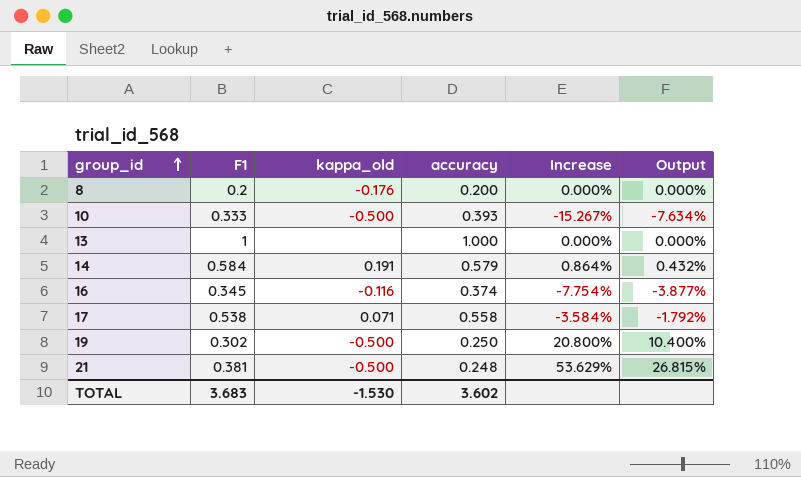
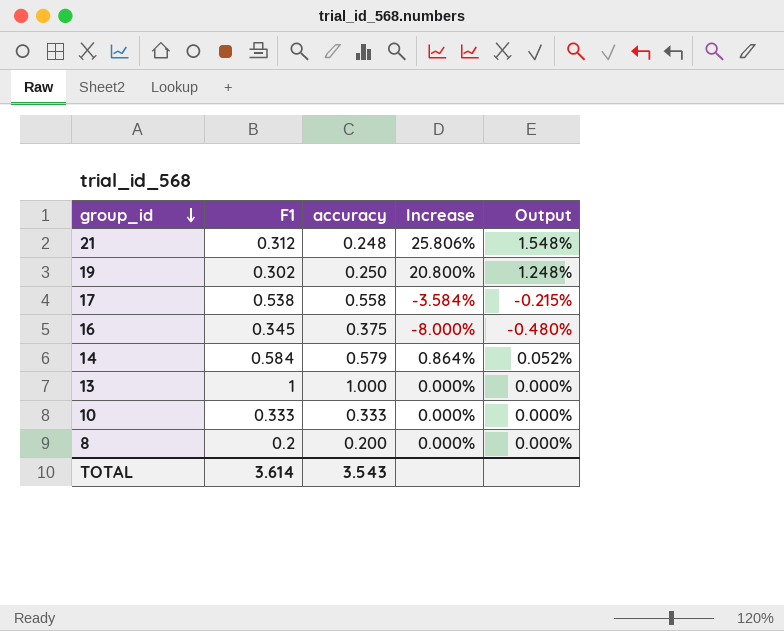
row order: group_id ascending -> group_id descending
column kappa_old | position: 3 -> none
column Output | formula: [Increase] * 0.5 -> [Increase] * 0.06
21 | F1: 0.381 -> 0.312
21 | Increase: 53.629% -> 25.806%
16 | accuracy: 0.374 -> 0.375
16 | Increase: -7.754% -> -8.000%
10 | accuracy: 0.393 -> 0.333
10 | Increase: -15.267% -> 0.000%
TOTAL | F1: 3.683 -> 3.614
TOTAL | accuracy: 3.602 -> 3.543

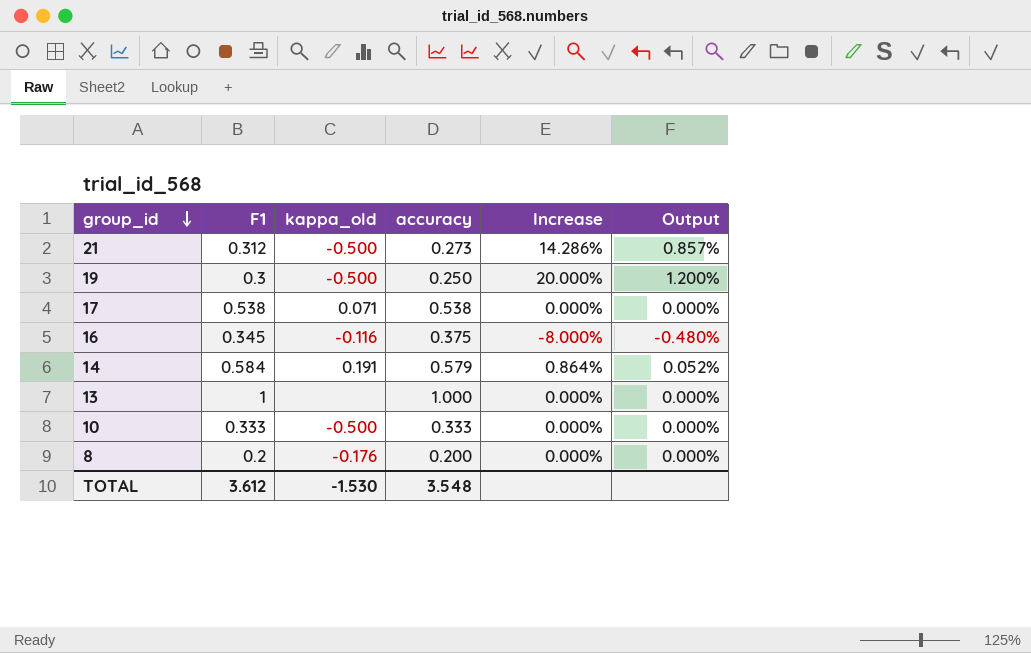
column kappa_old | position: none -> 3
21 | accuracy: 0.248 -> 0.273
21 | Increase: 25.806% -> 14.286%
21 | Output: 1.548% -> 0.857%
19 | F1: 0.302 -> 0.3
19 | Increase: 20.800% -> 20.000%
19 | Output: 1.248% -> 1.200%
17 | accuracy: 0.558 -> 0.538
17 | Increase: -3.584% -> 0.000%
17 | Output: -0.215% -> 0.000%
TOTAL | F1: 3.614 -> 3.612
TOTAL | accuracy: 3.543 -> 3.548

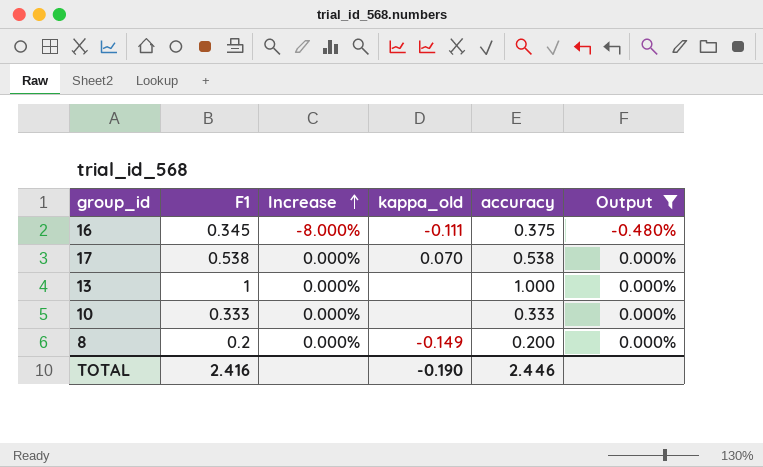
filter: none -> Output <= 0.000%
row order: group_id descending -> Increase ascending
column Increase | position: 5 -> 3
16 | kappa_old: -0.116 -> -0.111
17 | kappa_old: 0.071 -> 0.070
10 | kappa_old: -0.500 -> none
8 | kappa_old: -0.176 -> -0.149
TOTAL | F1: 3.612 -> 2.416
TOTAL | kappa_old: -1.530 -> -0.190
TOTAL | accuracy: 3.548 -> 2.446

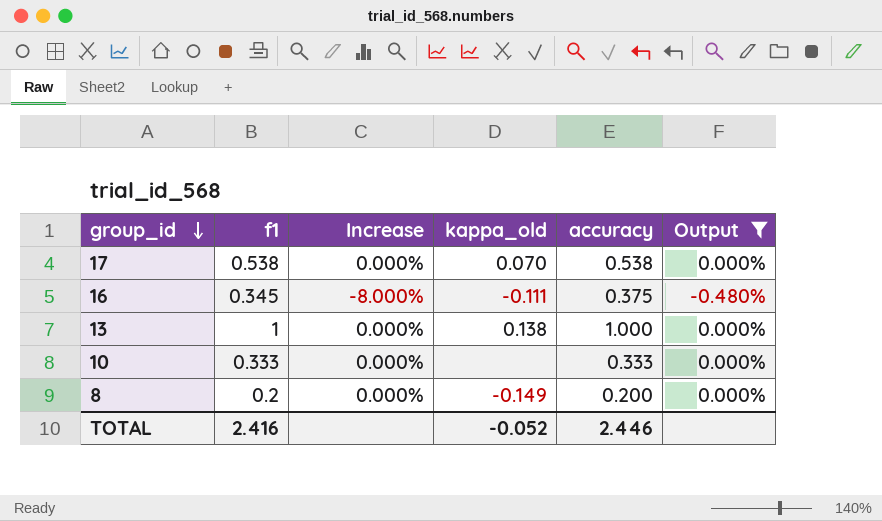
row order: Increase ascending -> group_id descending
column name: F1 -> f1
13 | kappa_old: none -> 0.138
TOTAL | kappa_old: -0.190 -> -0.052

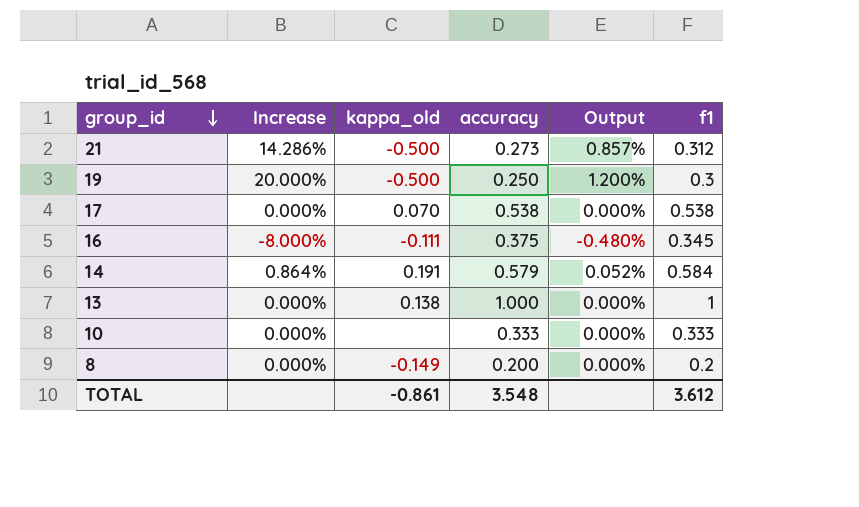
filter: Output <= 0.000% -> none
column f1 | position: 2 -> 6
TOTAL | kappa_old: -0.052 -> -0.861
TOTAL | accuracy: 2.446 -> 3.548
TOTAL | f1: 2.416 -> 3.612

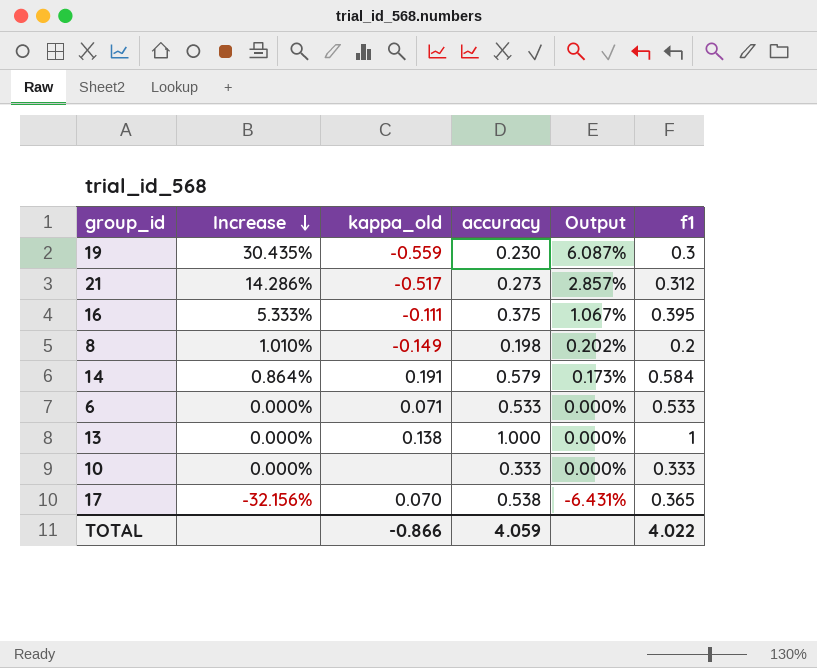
row order: group_id descending -> Increase descending
column Output | formula: [Increase] * 0.06 -> [Increase] * 0.2
19 | Increase: 20.000% -> 30.435%
19 | kappa_old: -0.500 -> -0.559
19 | accuracy: 0.250 -> 0.230
21 | kappa_old: -0.500 -> -0.517
16 | Increase: -8.000% -> 5.333%
16 | f1: 0.345 -> 0.395
8 | Increase: 0.000% -> 1.010%
8 | accuracy: 0.200 -> 0.198
row 6: none -> 0.000% | 0.071 | 0.533 | 0.000% | 0.533
17 | Increase: 0.000% -> -32.156%
17 | f1: 0.538 -> 0.365
TOTAL | kappa_old: -0.861 -> -0.866
TOTAL | accuracy: 3.548 -> 4.059
TOTAL | f1: 3.612 -> 4.022

